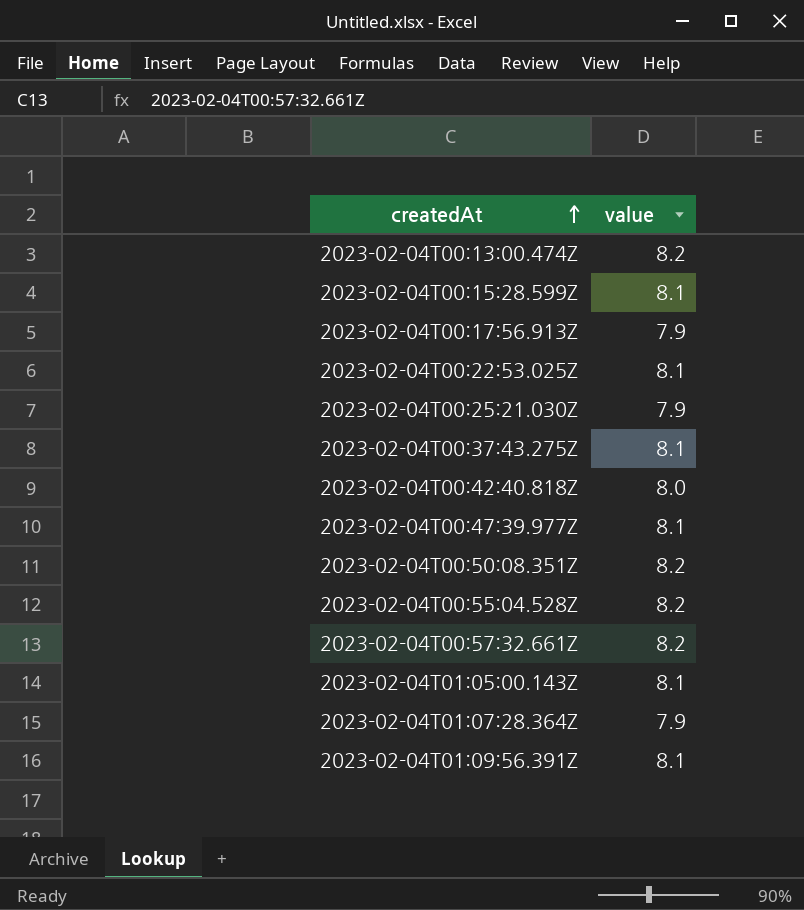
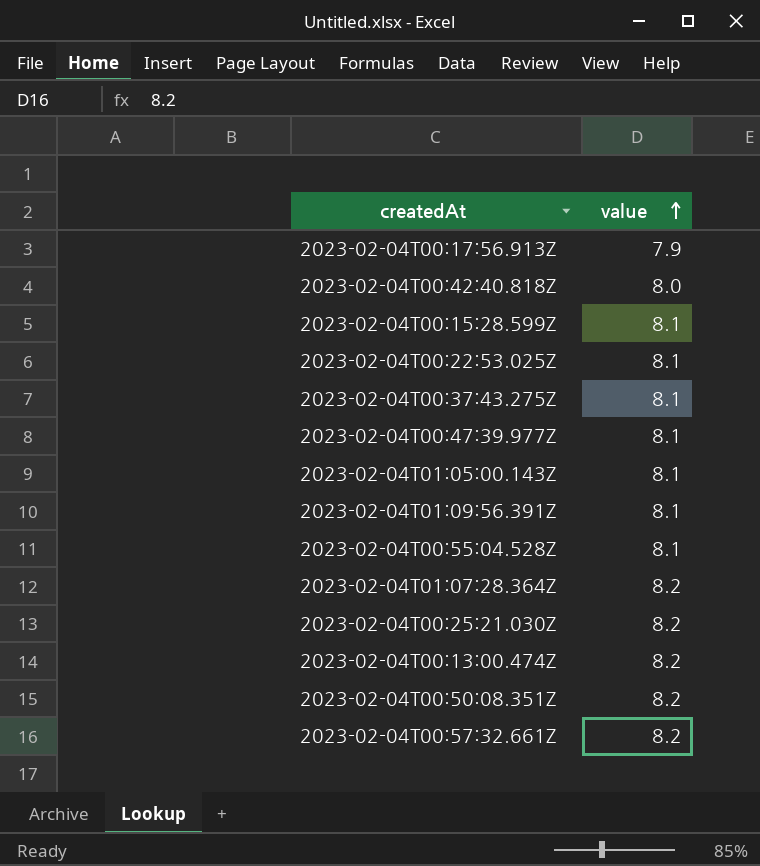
row order: createdAt ascending -> value ascending
2023-02-04T00:55:04.528Z | value: 8.2 -> 8.1
2023-02-04T01:07:28.364Z | value: 7.9 -> 8.2
2023-02-04T00:25:21.030Z | value: 7.9 -> 8.2

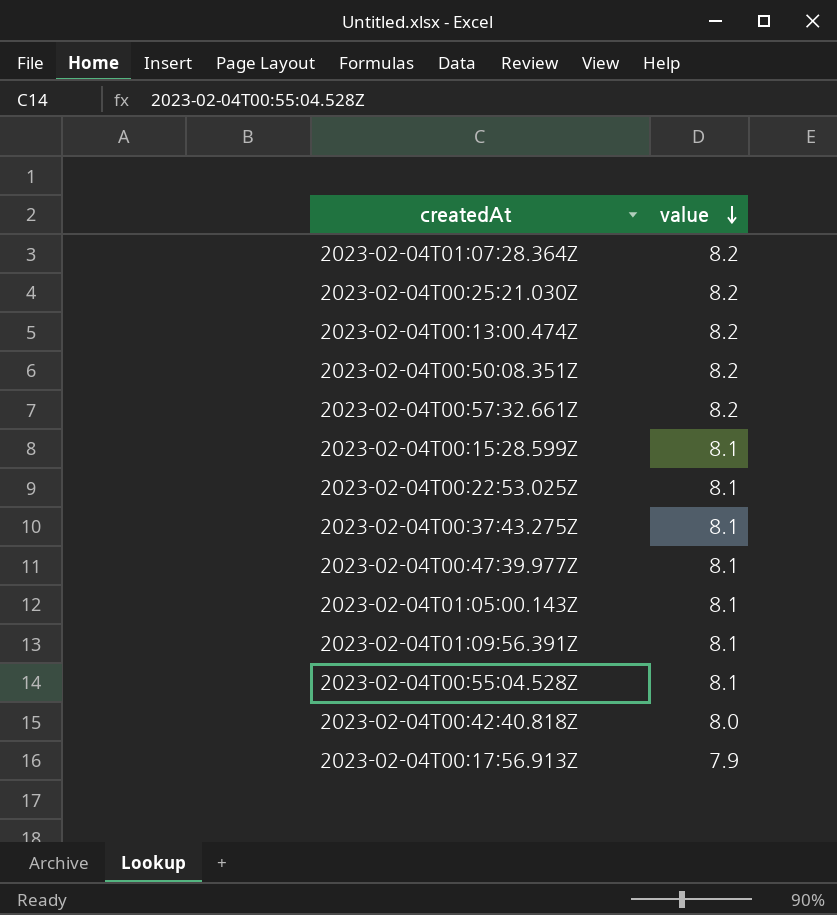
row order: value ascending -> value descending

